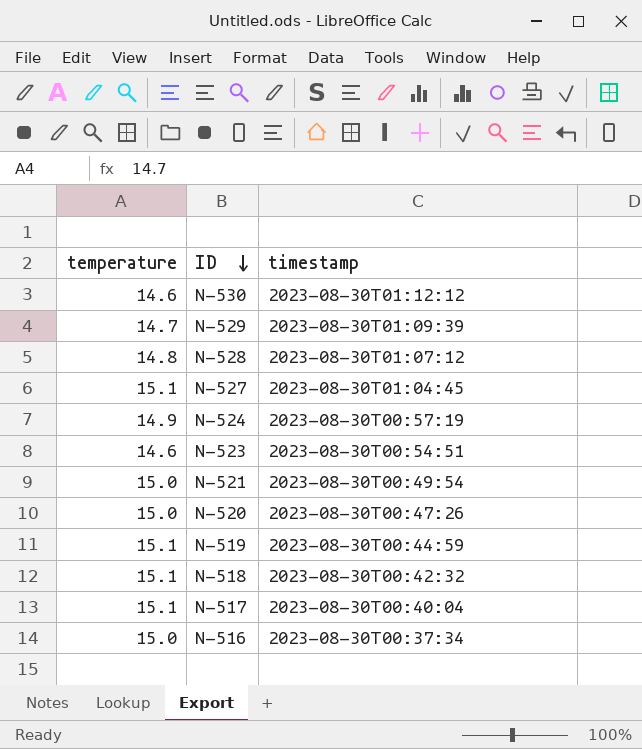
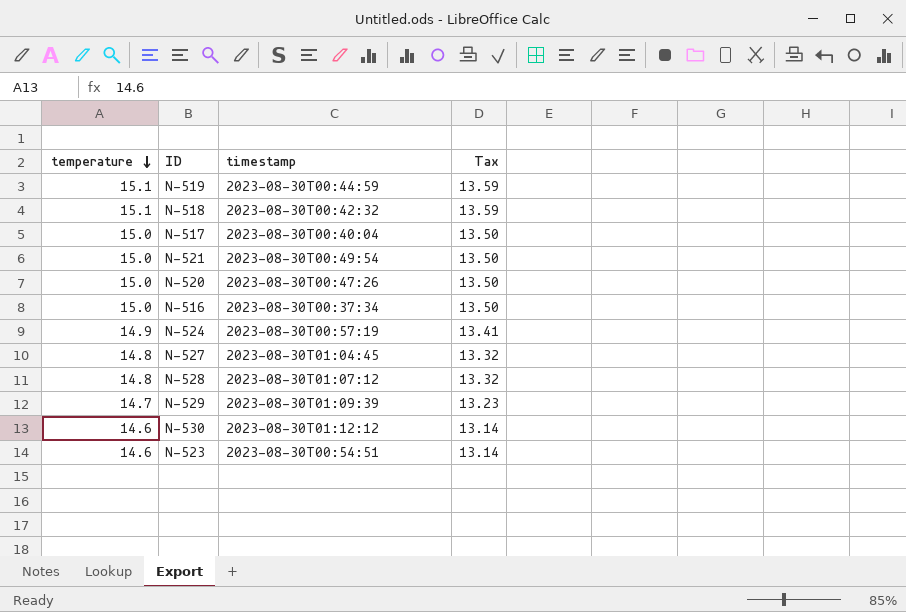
row order: ID descending -> temperature descending
column Tax | formula: none -> [temperature] * 0.9
N-517 | temperature: 15.1 -> 15.0
N-527 | temperature: 15.1 -> 14.8

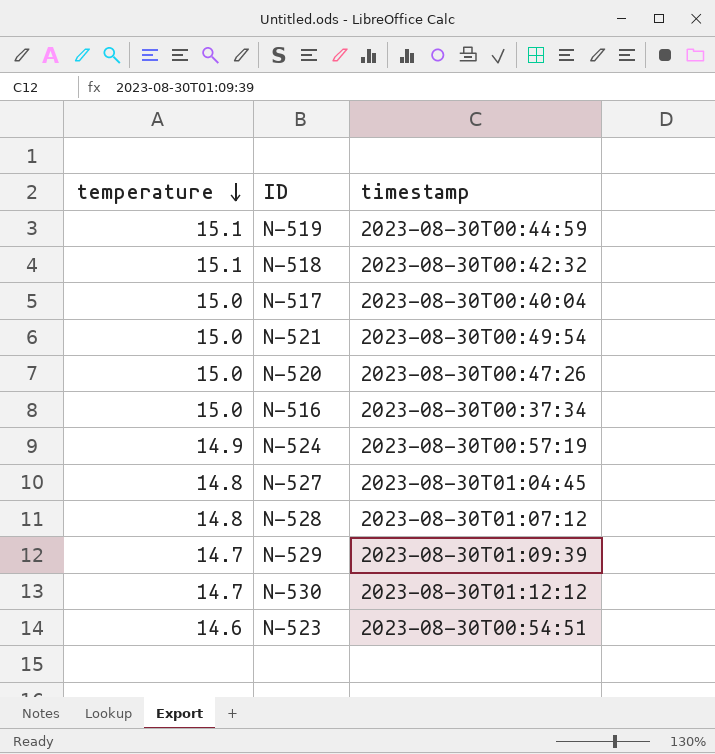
column Tax | formula: [temperature] * 0.9 -> none
N-530 | temperature: 14.6 -> 14.7

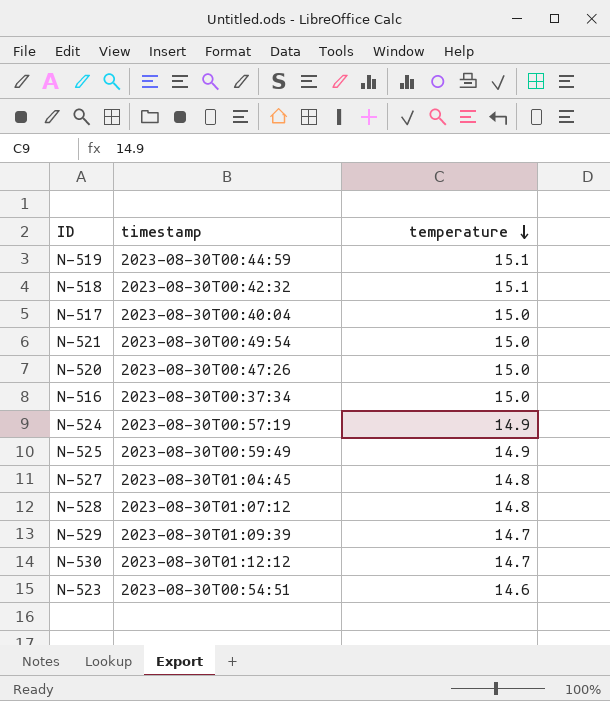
column temperature | position: 1 -> 3
row N-525: none -> 2023-08-30T00:59:49 | 14.9

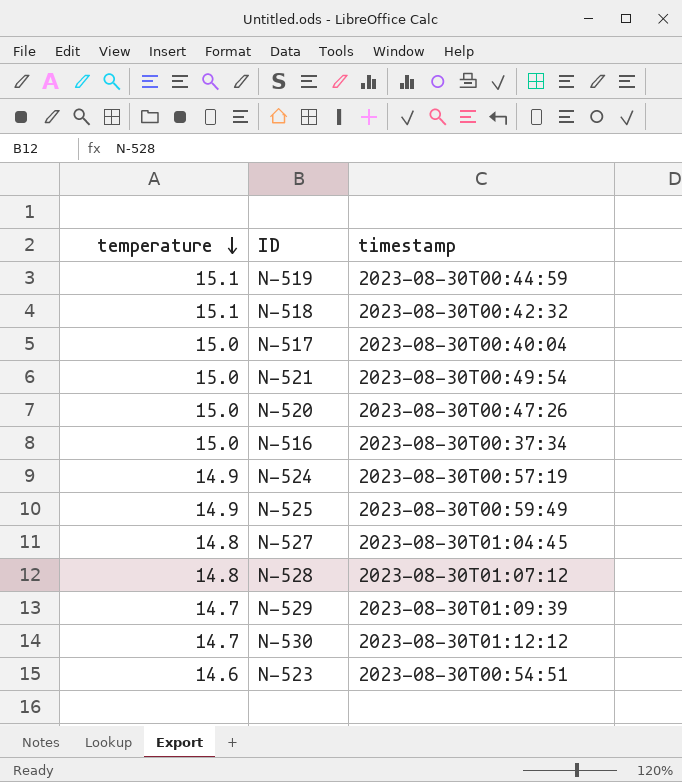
column temperature | position: 3 -> 1

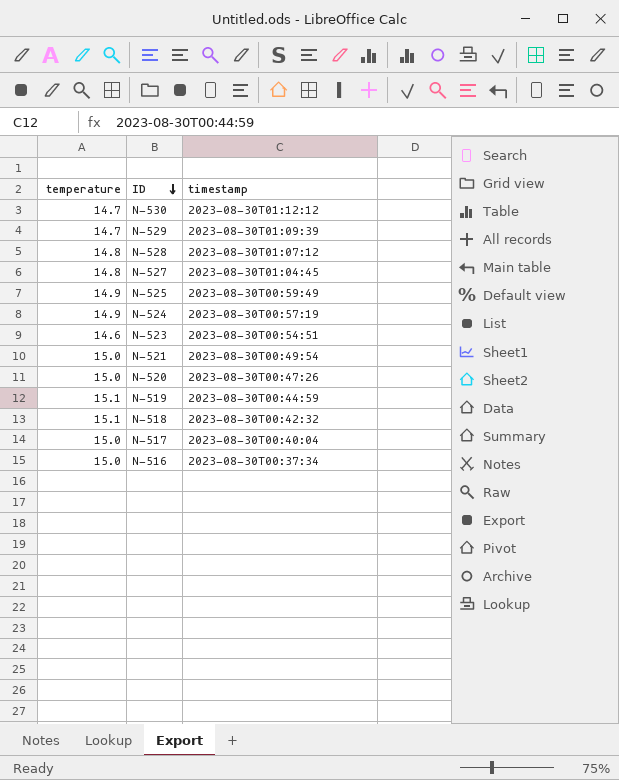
row order: temperature descending -> ID descending

